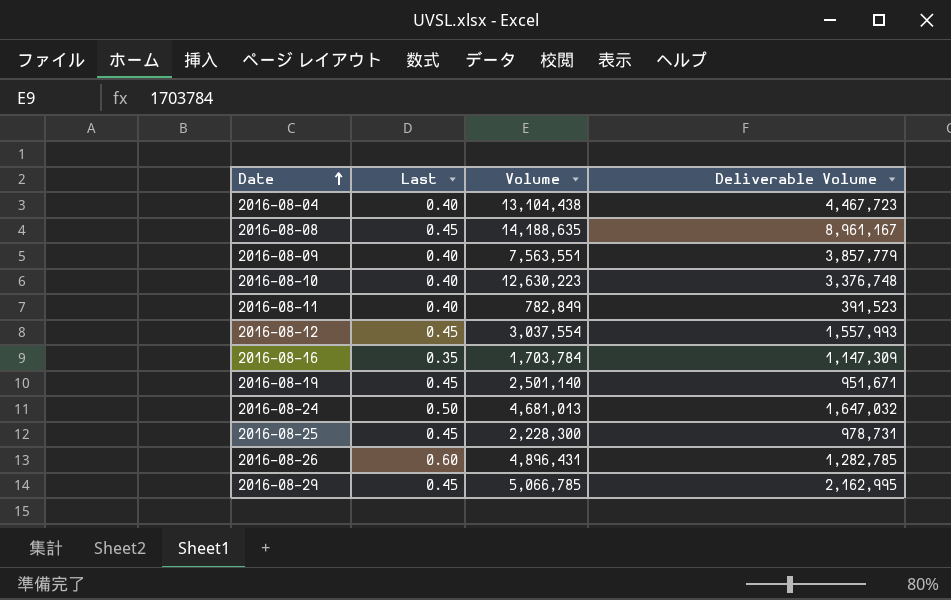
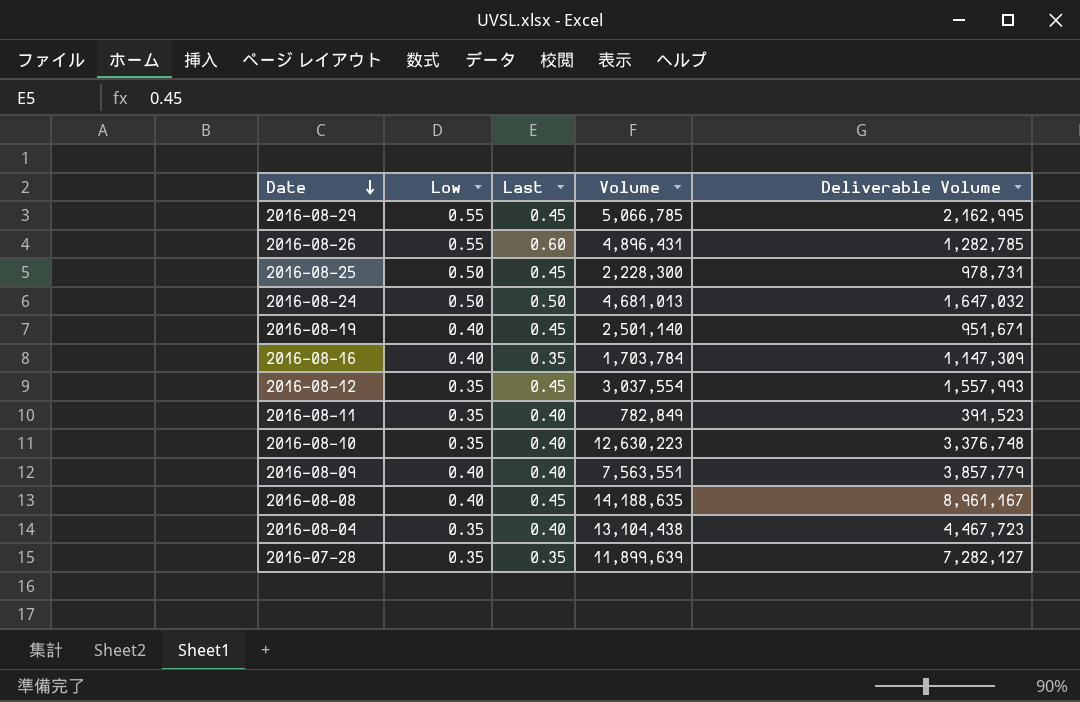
row order: Date ascending -> Date descending
column Low | position: none -> 2
row 2016-07-28: none -> 0.35 | 0.35 | 11,899,639 | 7,282,127

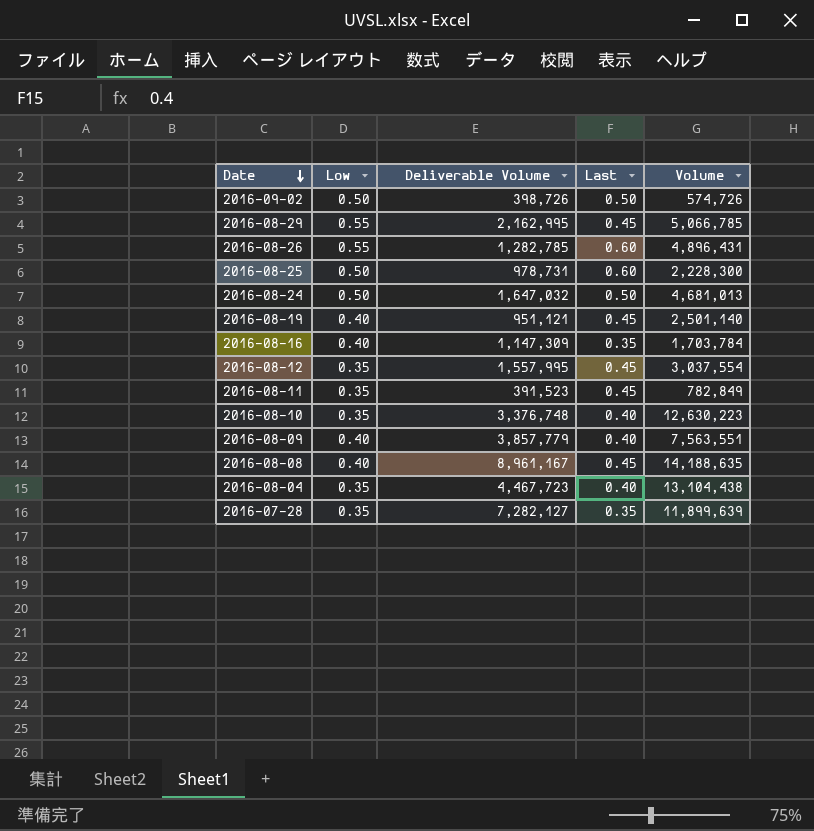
column Deliverable Volume | position: 5 -> 3
row 2016-09-02: none -> 0.50 | 398,726 | 0.50 | 574,726
2016-08-25 | Last: 0.45 -> 0.60
2016-08-19 | Deliverable Volume: 951,671 -> 951,121
2016-08-12 | Deliverable Volume: 1,557,993 -> 1,557,995
2016-08-11 | Last: 0.40 -> 0.45

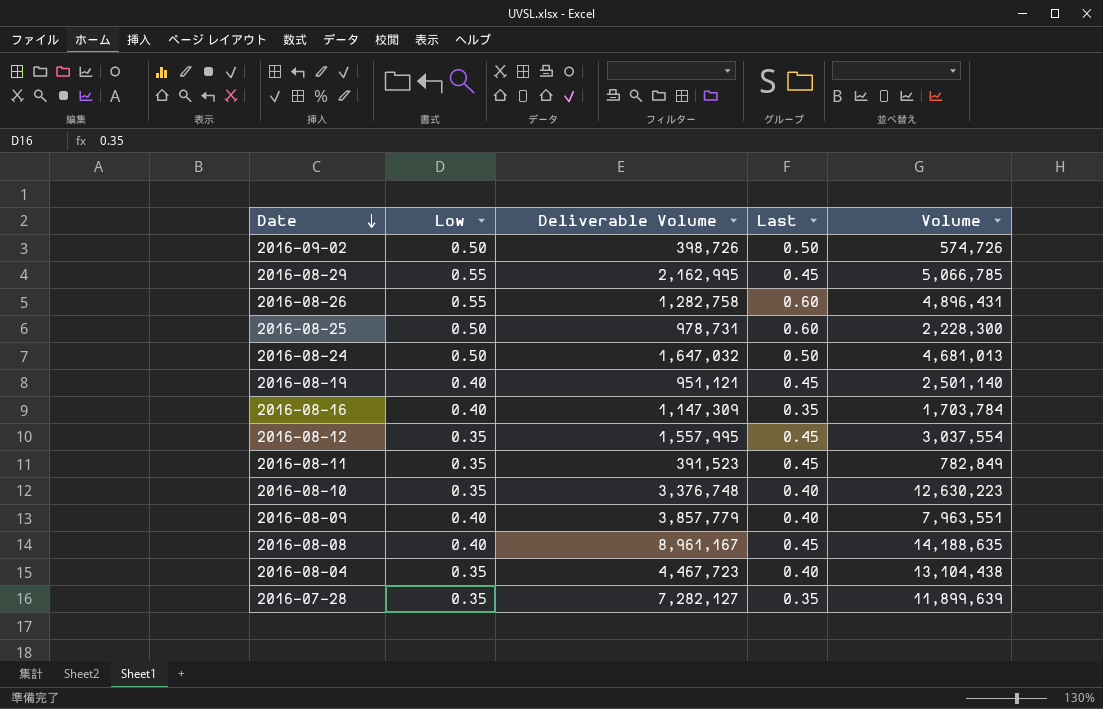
2016-08-26 | Deliverable Volume: 1,282,785 -> 1,282,758
2016-08-09 | Volume: 7,563,551 -> 7,963,551

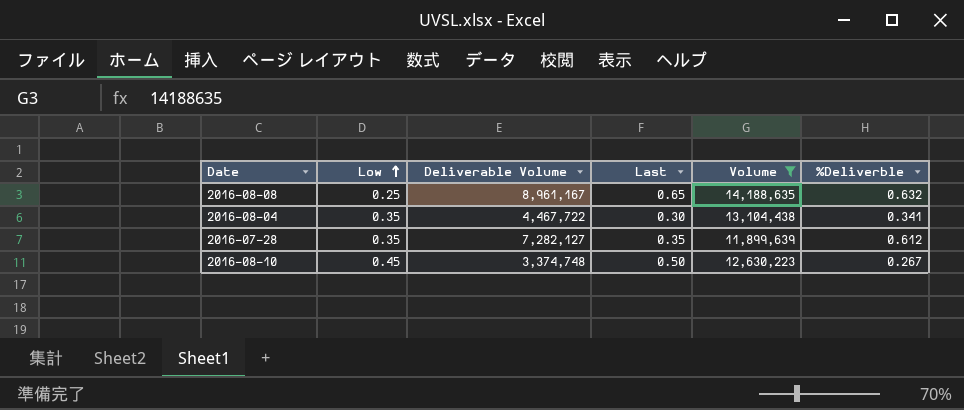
filter: none -> Volume >= 11,899,639
row order: Date descending -> Low ascending
column %Deliverble | formula: none -> [Deliverable Volume] / [Volume]
2016-08-08 | Low: 0.40 -> 0.25
2016-08-08 | Last: 0.45 -> 0.65
2016-08-04 | Deliverable Volume: 4,467,723 -> 4,467,722
2016-08-04 | Last: 0.40 -> 0.30
2016-08-10 | Low: 0.35 -> 0.45
2016-08-10 | Deliverable Volume: 3,376,748 -> 3,374,748
2016-08-10 | Last: 0.40 -> 0.50

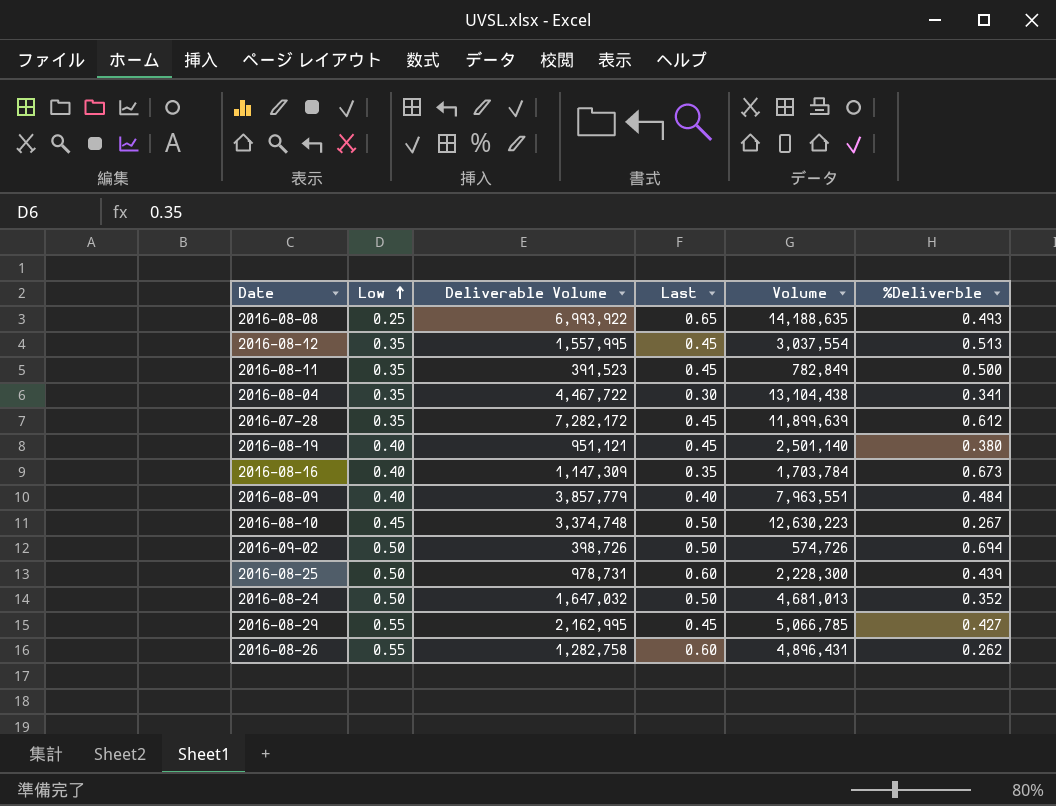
filter: Volume >= 11,899,639 -> none
2016-08-08 | Deliverable Volume: 8,961,167 -> 6,993,922
2016-08-08 | %Deliverble: 0.632 -> 0.493
2016-07-28 | Deliverable Volume: 7,282,127 -> 7,282,172
2016-07-28 | Last: 0.35 -> 0.45

